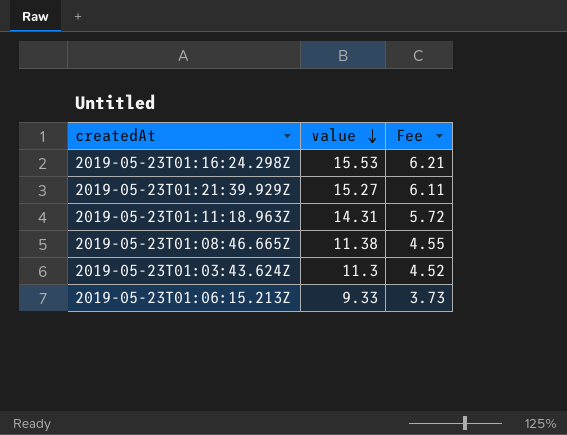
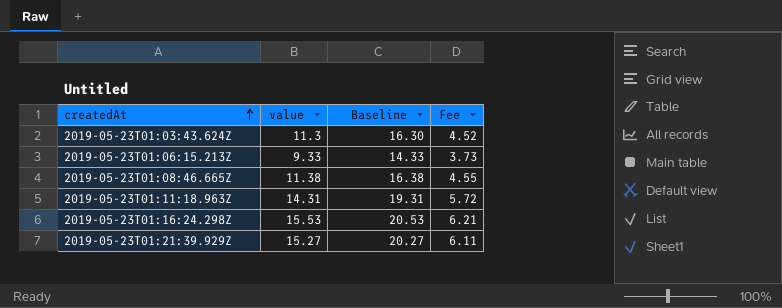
row order: value descending -> createdAt ascending
column Baseline | formula: none -> [value] + 5

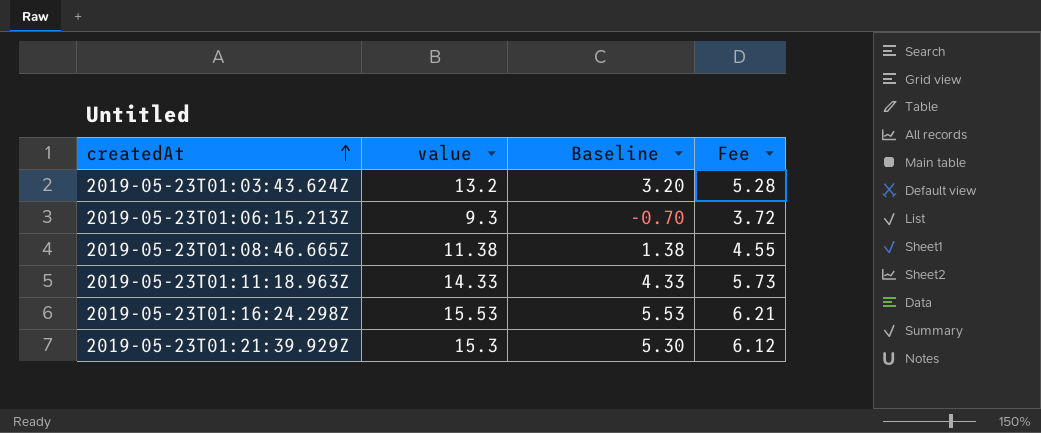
column Baseline | formula: [value] + 5 -> [value] - 10
2019-05-23T01:03:43.624Z | value: 11.3 -> 13.2
2019-05-23T01:03:43.624Z | Fee: 4.52 -> 5.28
2019-05-23T01:06:15.213Z | value: 9.33 -> 9.3
2019-05-23T01:06:15.213Z | Fee: 3.73 -> 3.72
2019-05-23T01:11:18.963Z | value: 14.31 -> 14.33
2019-05-23T01:11:18.963Z | Fee: 5.72 -> 5.73
2019-05-23T01:21:39.929Z | value: 15.27 -> 15.3
2019-05-23T01:21:39.929Z | Fee: 6.11 -> 6.12

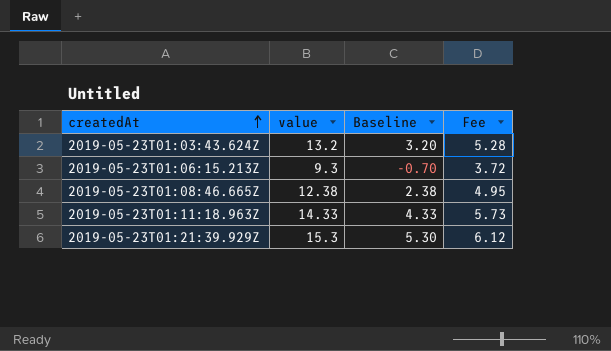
row 2019-05-23T01:16:24.298Z: 15.53 | 5.53 | 6.21 -> none
2019-05-23T01:08:46.665Z | value: 11.38 -> 12.38
2019-05-23T01:08:46.665Z | Baseline: 1.38 -> 2.38
2019-05-23T01:08:46.665Z | Fee: 4.55 -> 4.95

